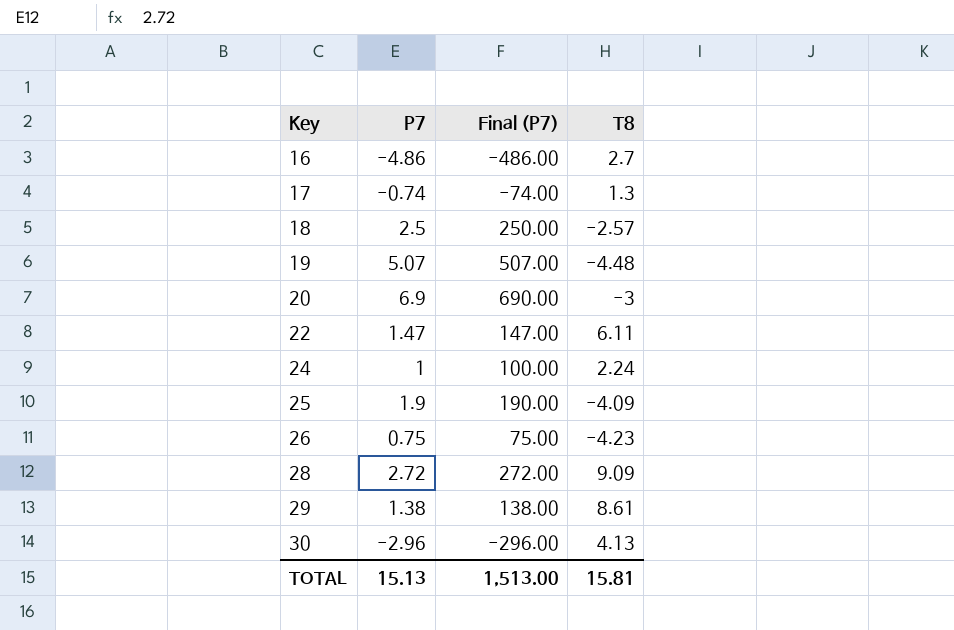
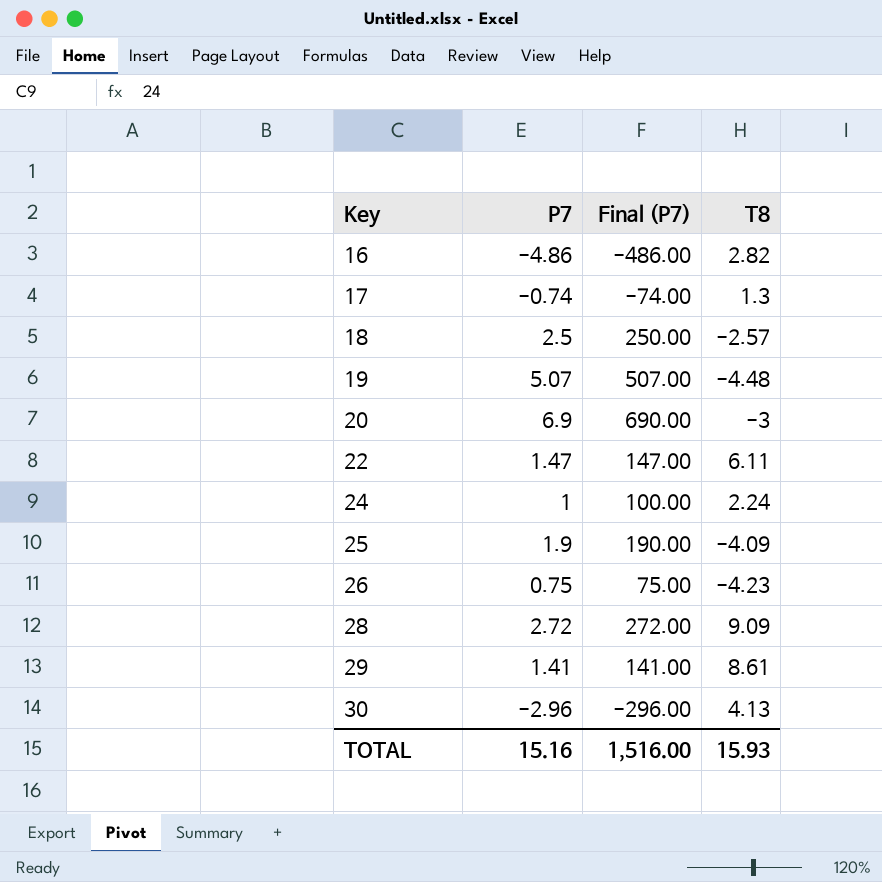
16 | T8: 2.7 -> 2.82
29 | P7: 1.38 -> 1.41
29 | Final (P7): 138.00 -> 141.00
TOTAL | P7: 15.13 -> 15.16
TOTAL | Final (P7): 1,513.00 -> 1,516.00
TOTAL | T8: 15.81 -> 15.93

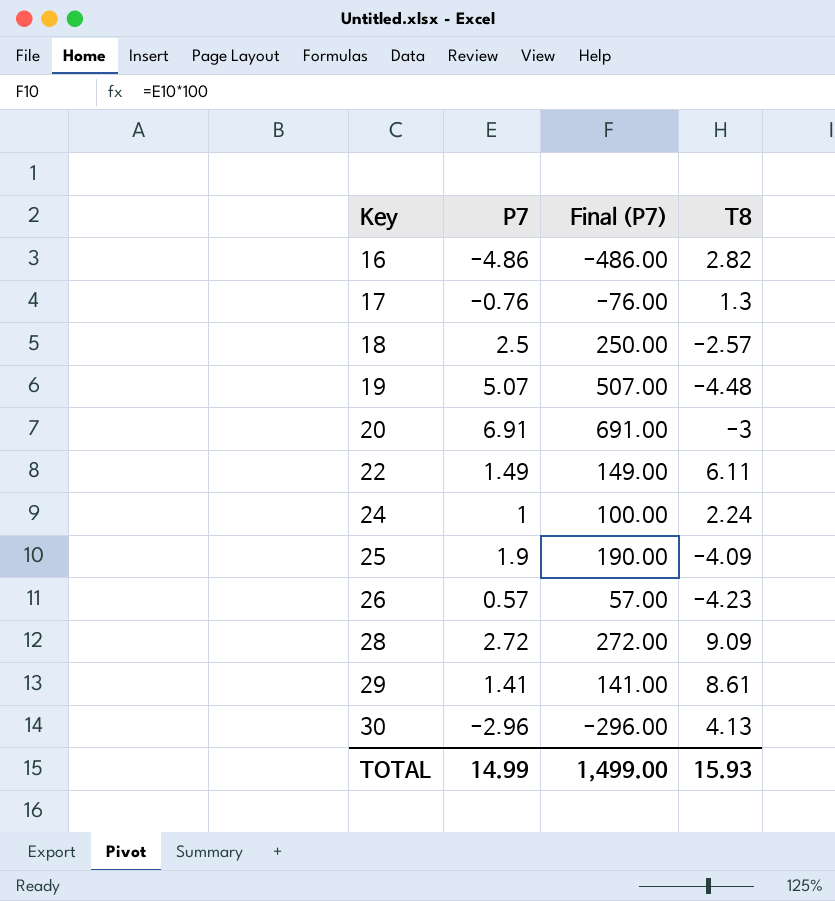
17 | P7: -0.74 -> -0.76
17 | Final (P7): -74.00 -> -76.00
20 | P7: 6.9 -> 6.91
20 | Final (P7): 690.00 -> 691.00
22 | P7: 1.47 -> 1.49
22 | Final (P7): 147.00 -> 149.00
26 | P7: 0.75 -> 0.57
26 | Final (P7): 75.00 -> 57.00
TOTAL | P7: 15.16 -> 14.99
TOTAL | Final (P7): 1,516.00 -> 1,499.00

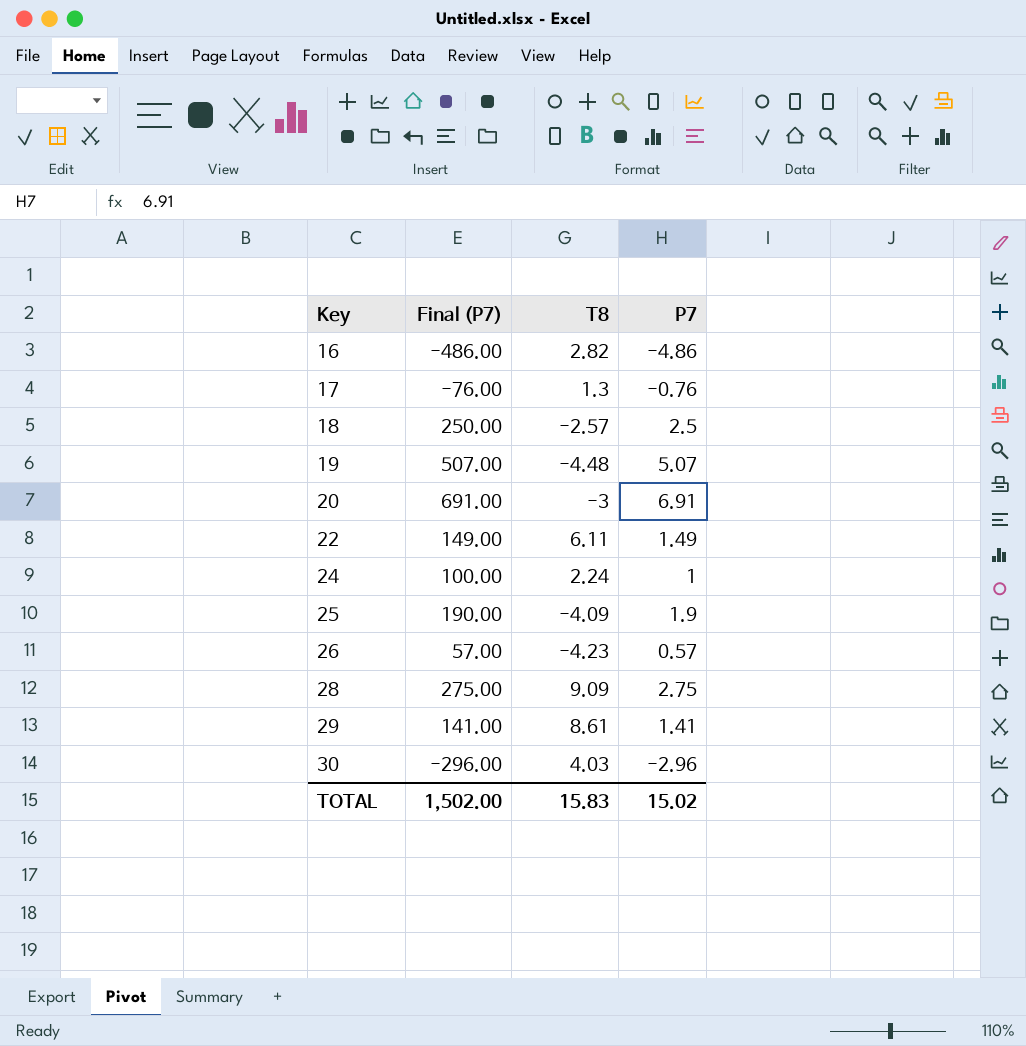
column P7 | position: 2 -> 4
28 | Final (P7): 272.00 -> 275.00
28 | P7: 2.72 -> 2.75
30 | T8: 4.13 -> 4.03
TOTAL | Final (P7): 1,499.00 -> 1,502.00
TOTAL | T8: 15.93 -> 15.83
TOTAL | P7: 14.99 -> 15.02

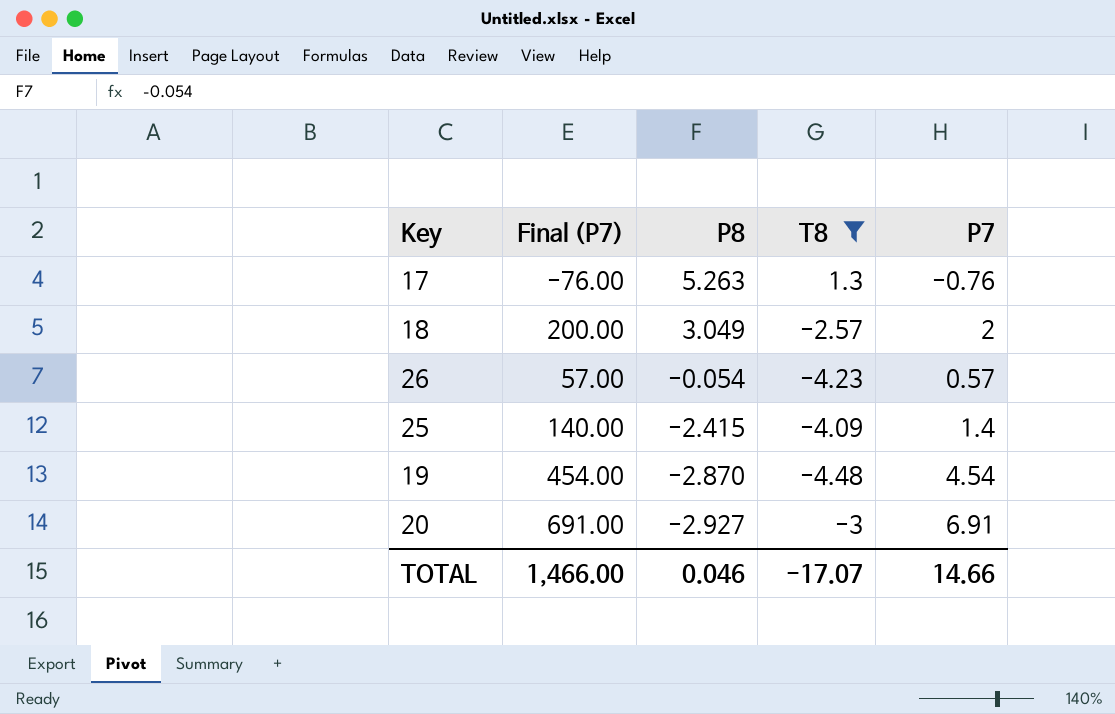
filter: none -> T8 <= 1.3
row order: Key ascending -> P8 descending
column P8 | position: none -> 3
18 | Final (P7): 250.00 -> 200.00
18 | P7: 2.5 -> 2
25 | Final (P7): 190.00 -> 140.00
25 | P7: 1.9 -> 1.4
19 | Final (P7): 507.00 -> 454.00
19 | P7: 5.07 -> 4.54
TOTAL | Final (P7): 1,502.00 -> 1,466.00
TOTAL | T8: 15.83 -> -17.07
TOTAL | P7: 15.02 -> 14.66

